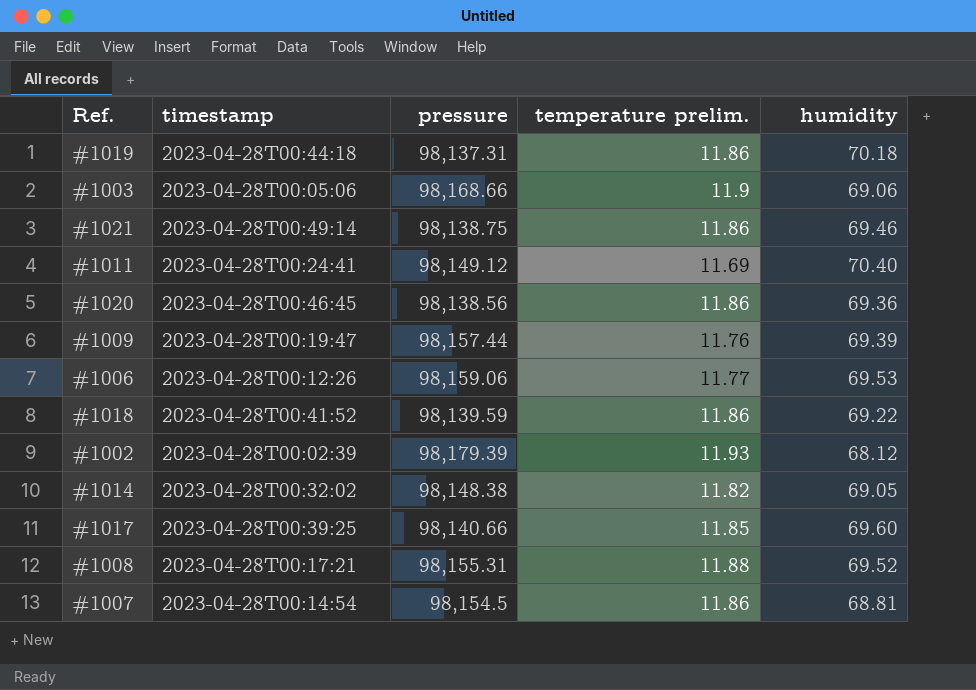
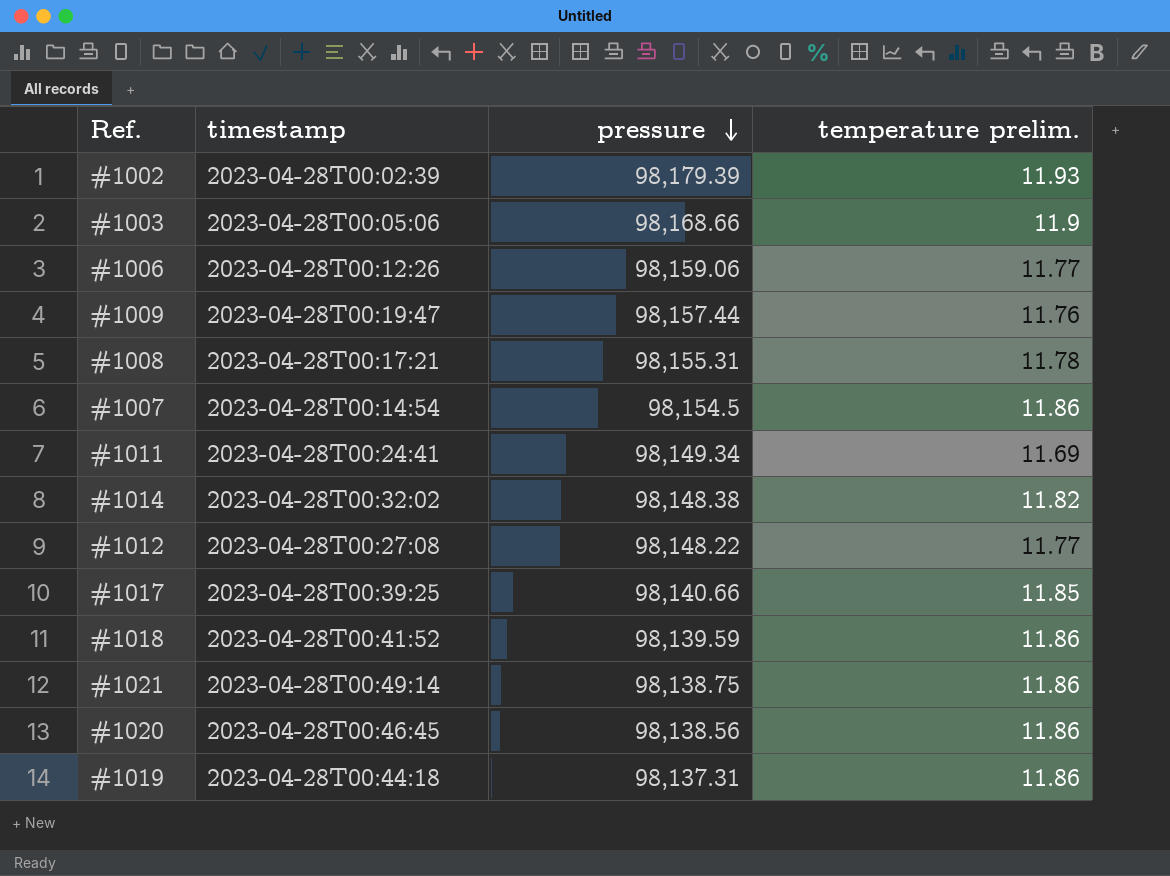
row order: none -> pressure descending
column humidity | position: 5 -> none
#1008 | temperature prelim.: 11.88 -> 11.78
#1011 | pressure: 98,149.12 -> 98,149.34
row #1012: none -> 2023-04-28T00:27:08 | 98,148.22 | 11.77

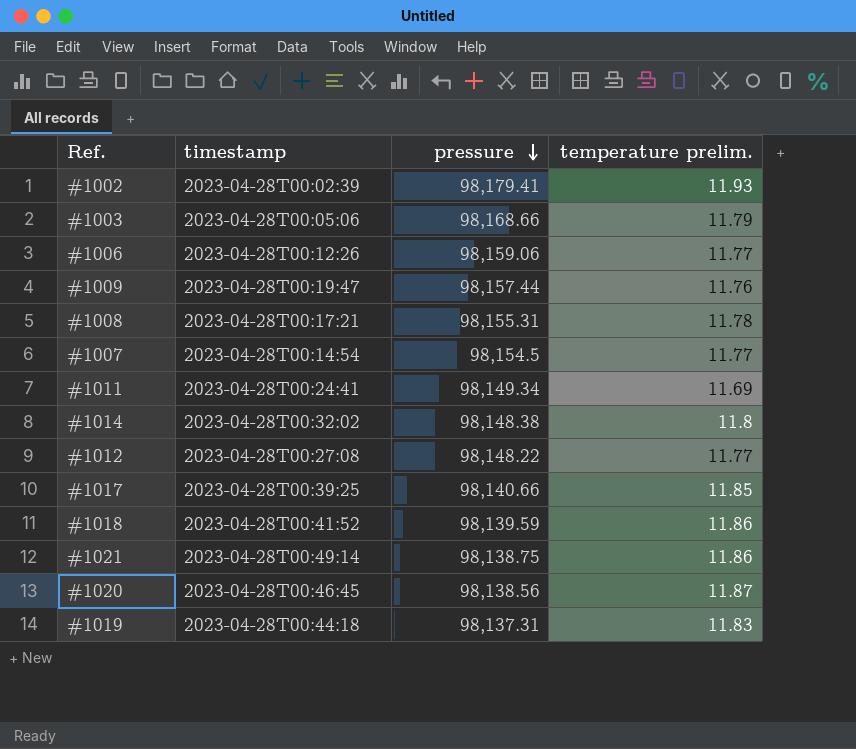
#1002 | pressure: 98,179.39 -> 98,179.41
#1003 | temperature prelim.: 11.9 -> 11.79
#1007 | temperature prelim.: 11.86 -> 11.77
#1014 | temperature prelim.: 11.82 -> 11.8
#1020 | temperature prelim.: 11.86 -> 11.87
#1019 | temperature prelim.: 11.86 -> 11.83

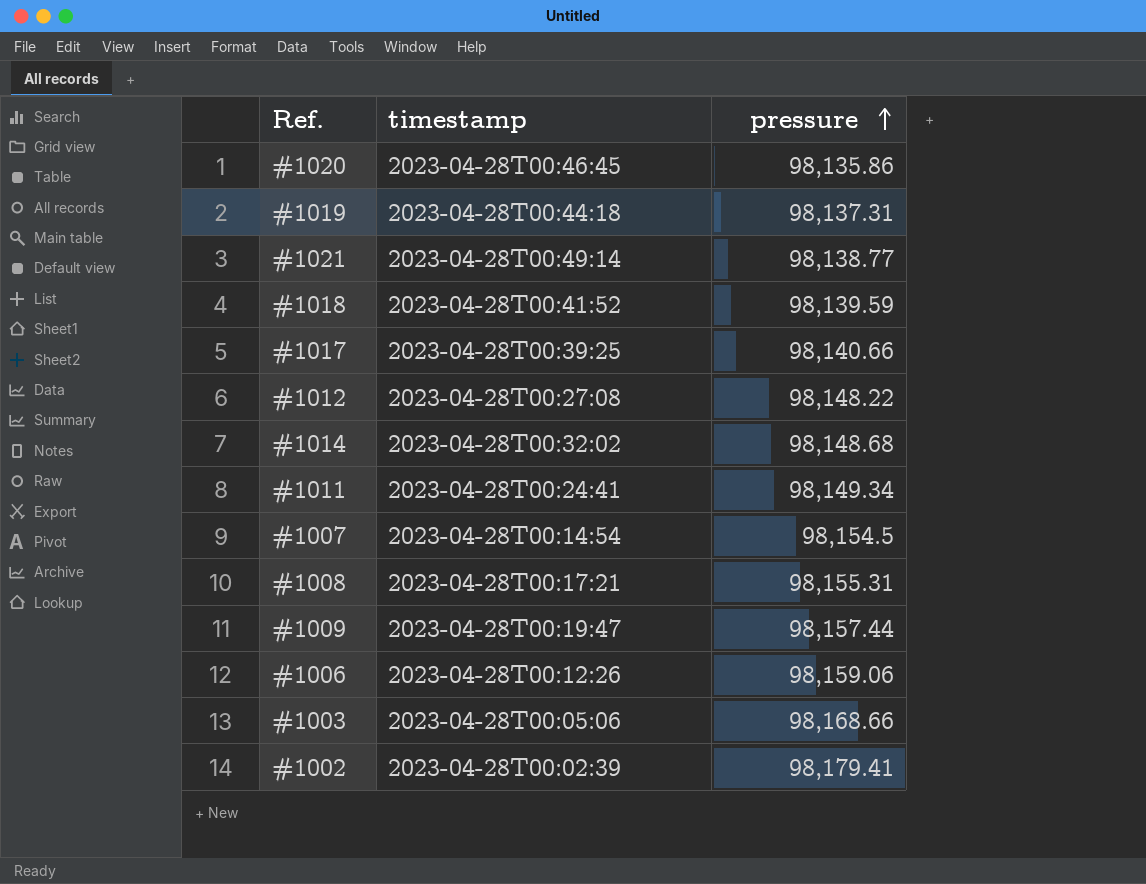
row order: pressure descending -> pressure ascending
column temperature prelim. | position: 4 -> none
#1020 | pressure: 98,138.56 -> 98,135.86
#1021 | pressure: 98,138.75 -> 98,138.77
#1014 | pressure: 98,148.38 -> 98,148.68

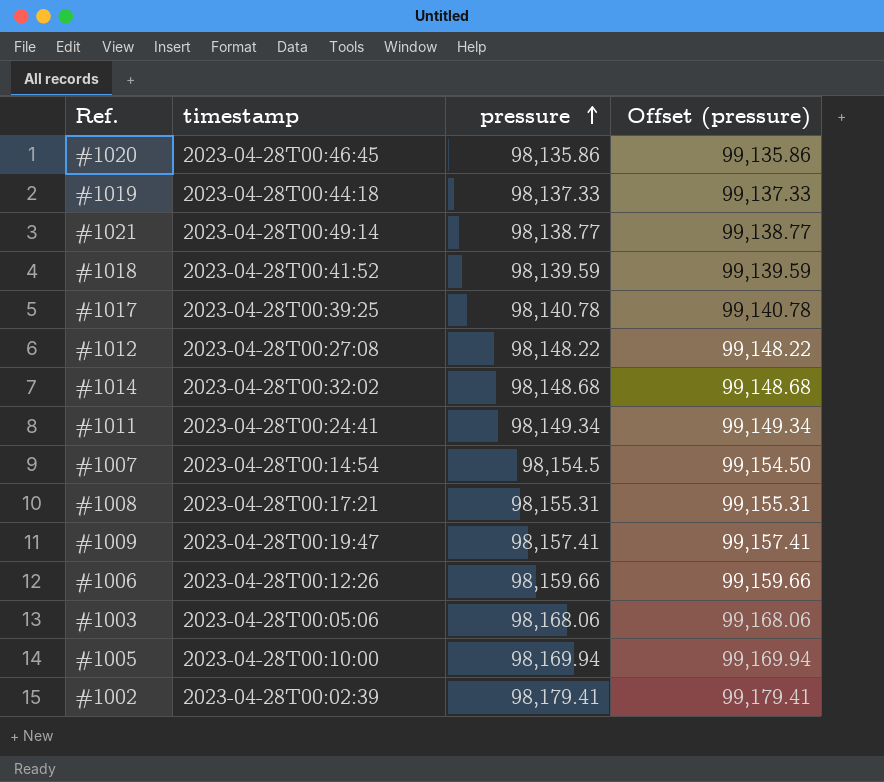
column Offset (pressure) | formula: none -> [pressure] + 1000
#1019 | pressure: 98,137.31 -> 98,137.33
#1017 | pressure: 98,140.66 -> 98,140.78
#1009 | pressure: 98,157.44 -> 98,157.41
#1006 | pressure: 98,159.06 -> 98,159.66
#1003 | pressure: 98,168.66 -> 98,168.06
row #1005: none -> 2023-04-28T00:10:00 | 98,169.94 | 99,169.94

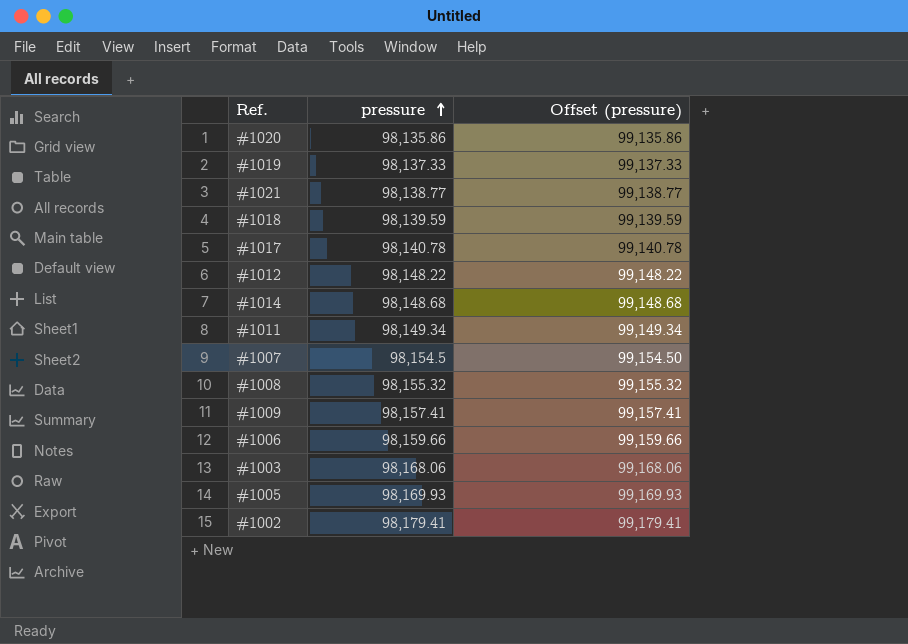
column timestamp | position: 2 -> none
#1008 | pressure: 98,155.31 -> 98,155.32
#1008 | Offset (pressure): 99,155.31 -> 99,155.32
#1005 | pressure: 98,169.94 -> 98,169.93
#1005 | Offset (pressure): 99,169.94 -> 99,169.93

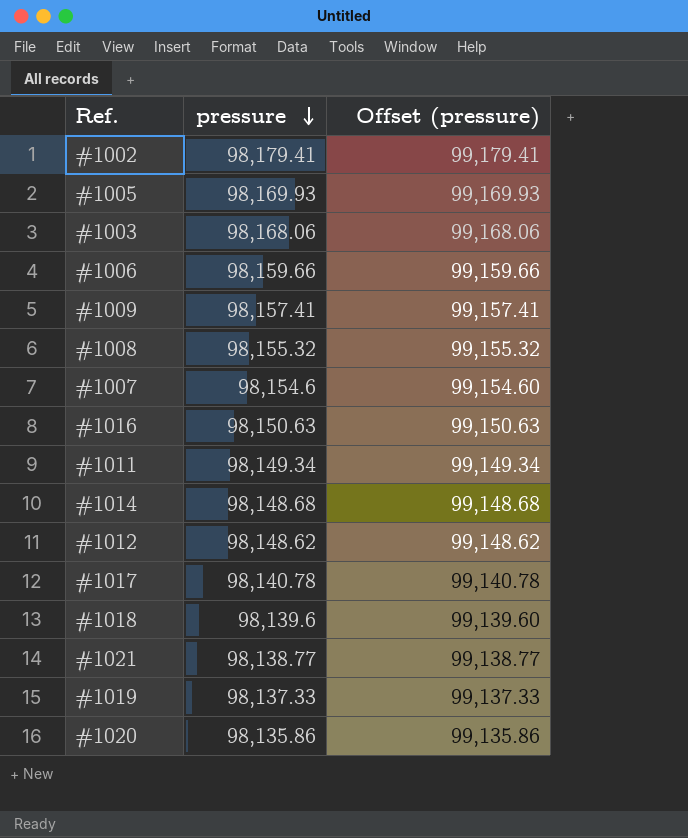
row order: pressure ascending -> pressure descending
#1007 | pressure: 98,154.5 -> 98,154.6
#1007 | Offset (pressure): 99,154.50 -> 99,154.60
row #1016: none -> 98,150.63 | 99,150.63
#1012 | pressure: 98,148.22 -> 98,148.62
#1012 | Offset (pressure): 99,148.22 -> 99,148.62
#1018 | pressure: 98,139.59 -> 98,139.6
#1018 | Offset (pressure): 99,139.59 -> 99,139.60

